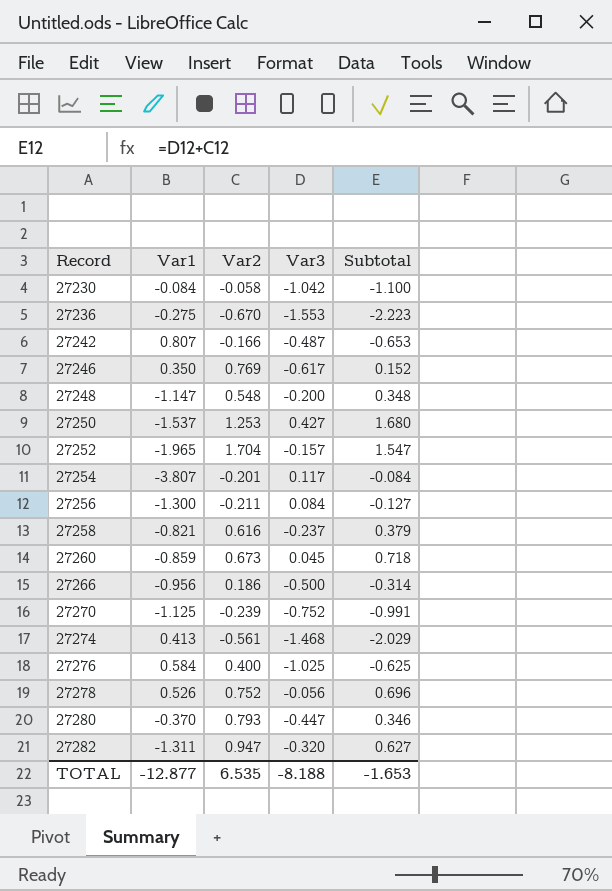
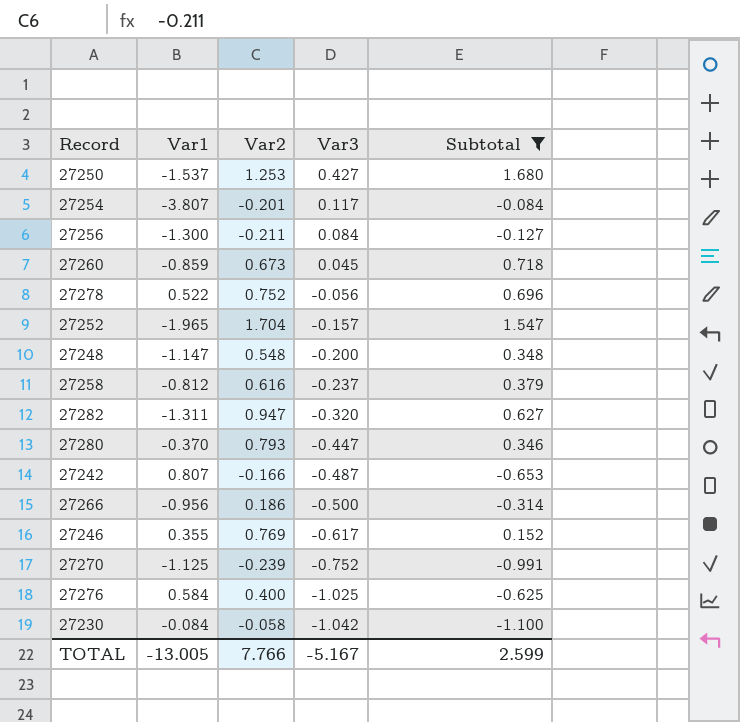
filter: none -> Subtotal >= -1.100
row order: Record ascending -> Var3 descending
27278 | Var1: 0.526 -> 0.522
27258 | Var1: -0.821 -> -0.812
27246 | Var1: 0.350 -> 0.355
TOTAL | Var1: -12.877 -> -13.005
TOTAL | Var2: 6.535 -> 7.766
TOTAL | Var3: -8.188 -> -5.167
TOTAL | Subtotal: -1.653 -> 2.599

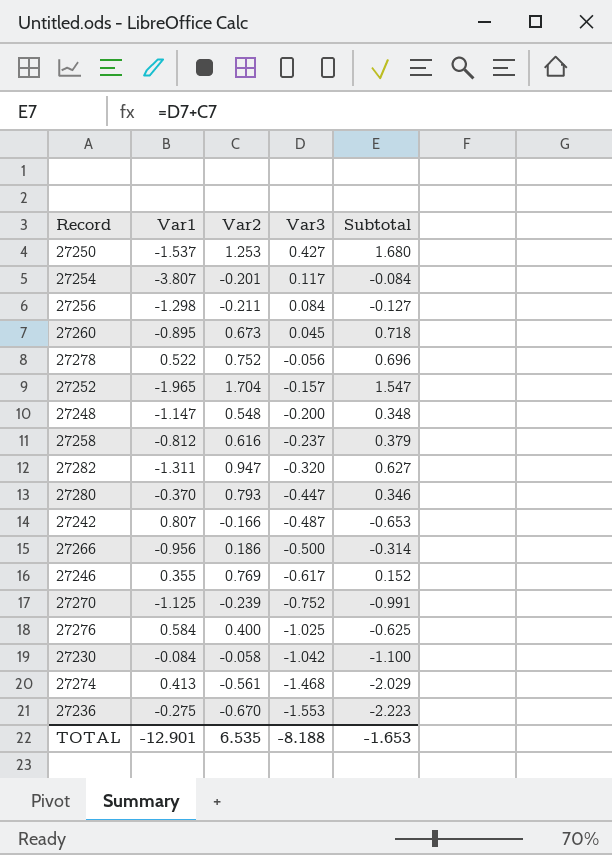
filter: Subtotal >= -1.100 -> none
27256 | Var1: -1.300 -> -1.298
27260 | Var1: -0.859 -> -0.895
TOTAL | Var1: -13.005 -> -12.901
TOTAL | Var2: 7.766 -> 6.535
TOTAL | Var3: -5.167 -> -8.188
TOTAL | Subtotal: 2.599 -> -1.653

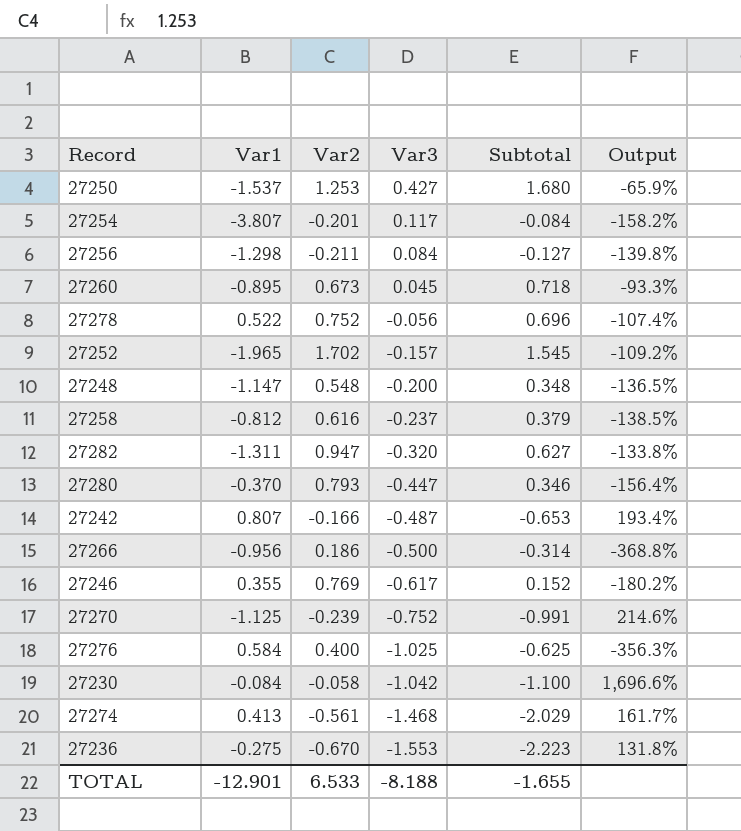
column Output | formula: none -> ([Var3] - [Var2]) / [Var2]
27252 | Var2: 1.704 -> 1.702
27252 | Subtotal: 1.547 -> 1.545
TOTAL | Var2: 6.535 -> 6.533
TOTAL | Subtotal: -1.653 -> -1.655

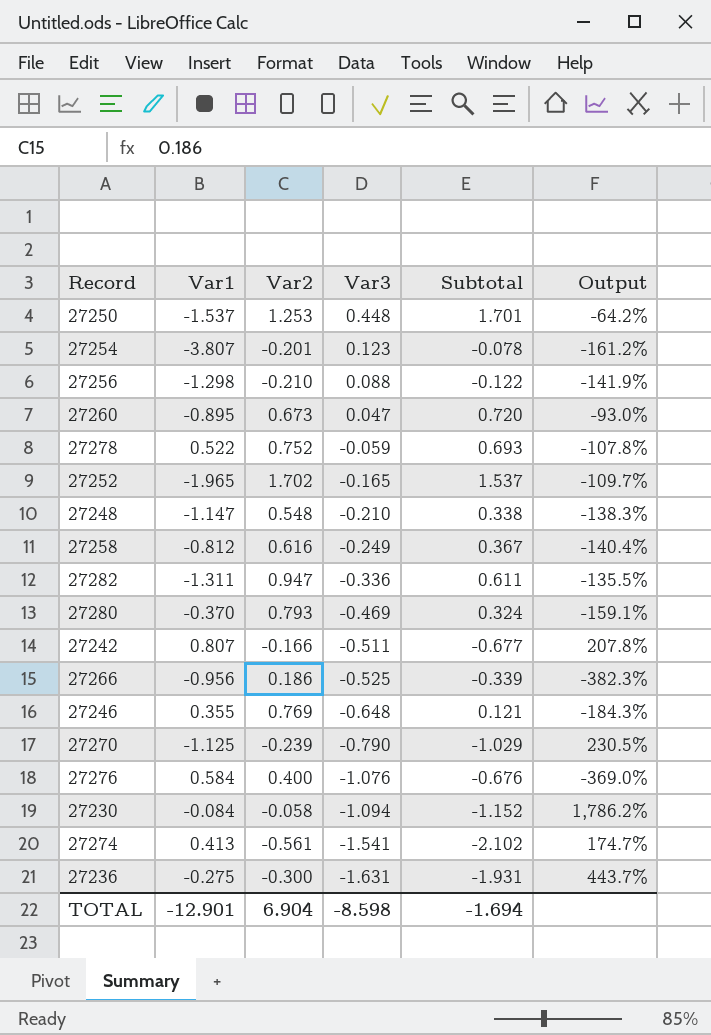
27250 | Var3: 0.427 -> 0.448
27250 | Subtotal: 1.680 -> 1.701
27250 | Output: -65.9% -> -64.2%
27254 | Var3: 0.117 -> 0.123
27254 | Subtotal: -0.084 -> -0.078
27254 | Output: -158.2% -> -161.2%
27256 | Var2: -0.211 -> -0.210
27256 | Var3: 0.084 -> 0.088
27256 | Subtotal: -0.127 -> -0.122
27256 | Output: -139.8% -> -141.9%
27260 | Var3: 0.045 -> 0.047
27260 | Subtotal: 0.718 -> 0.720
27260 | Output: -93.3% -> -93.0%
27278 | Var3: -0.056 -> -0.059
27278 | Subtotal: 0.696 -> 0.693
27278 | Output: -107.4% -> -107.8%
27252 | Var3: -0.157 -> -0.165
27252 | Subtotal: 1.545 -> 1.537
27252 | Output: -109.2% -> -109.7%
27248 | Var3: -0.200 -> -0.210
27248 | Subtotal: 0.348 -> 0.338
27248 | Output: -136.5% -> -138.3%
27258 | Var3: -0.237 -> -0.249
27258 | Subtotal: 0.379 -> 0.367
27258 | Output: -138.5% -> -140.4%
27282 | Var3: -0.320 -> -0.336
27282 | Subtotal: 0.627 -> 0.611
27282 | Output: -133.8% -> -135.5%
27280 | Var3: -0.447 -> -0.469
27280 | Subtotal: 0.346 -> 0.324
27280 | Output: -156.4% -> -159.1%
27242 | Var3: -0.487 -> -0.511
27242 | Subtotal: -0.653 -> -0.677
27242 | Output: 193.4% -> 207.8%
27266 | Var3: -0.500 -> -0.525
27266 | Subtotal: -0.314 -> -0.339
27266 | Output: -368.8% -> -382.3%
27246 | Var3: -0.617 -> -0.648
27246 | Subtotal: 0.152 -> 0.121
27246 | Output: -180.2% -> -184.3%
27270 | Var3: -0.752 -> -0.790
27270 | Subtotal: -0.991 -> -1.029
27270 | Output: 214.6% -> 230.5%
27276 | Var3: -1.025 -> -1.076
27276 | Subtotal: -0.625 -> -0.676
27276 | Output: -356.3% -> -369.0%
27230 | Var3: -1.042 -> -1.094
27230 | Subtotal: -1.100 -> -1.152
27230 | Output: 1,696.6% -> 1,786.2%
27274 | Var3: -1.468 -> -1.541
27274 | Subtotal: -2.029 -> -2.102
27274 | Output: 161.7% -> 174.7%
27236 | Var2: -0.670 -> -0.300
27236 | Var3: -1.553 -> -1.631
27236 | Subtotal: -2.223 -> -1.931
27236 | Output: 131.8% -> 443.7%
TOTAL | Var2: 6.533 -> 6.904
TOTAL | Var3: -8.188 -> -8.598
TOTAL | Subtotal: -1.655 -> -1.694

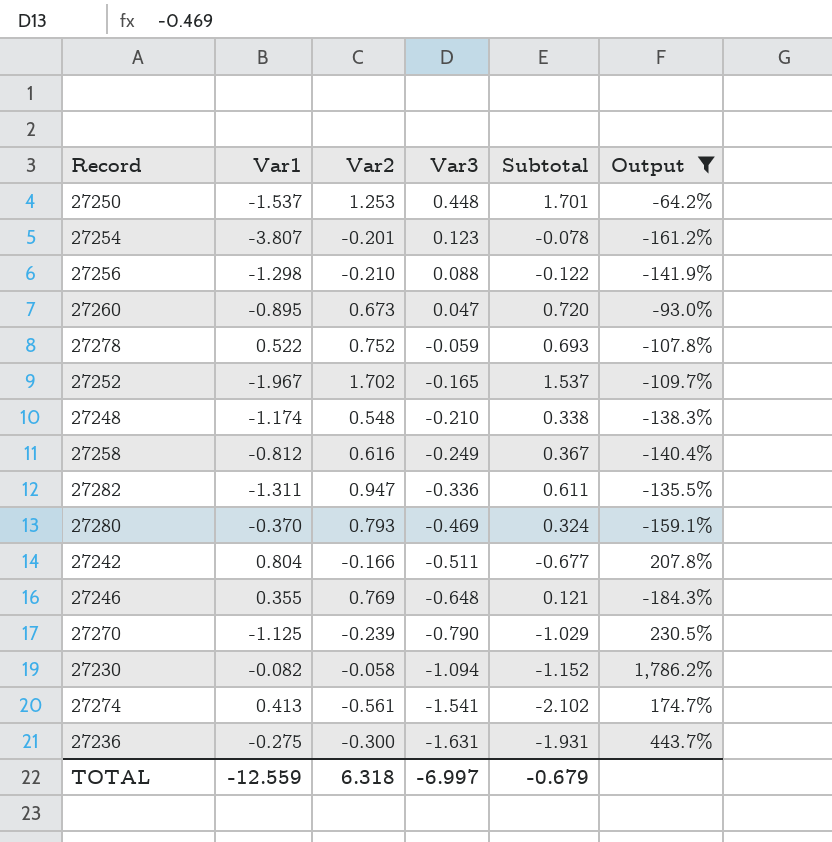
filter: none -> Output >= -184.3%
27252 | Var1: -1.965 -> -1.967
27248 | Var1: -1.147 -> -1.174
27242 | Var1: 0.807 -> 0.804
27230 | Var1: -0.084 -> -0.082
TOTAL | Var1: -12.901 -> -12.559
TOTAL | Var2: 6.904 -> 6.318
TOTAL | Var3: -8.598 -> -6.997
TOTAL | Subtotal: -1.694 -> -0.679

